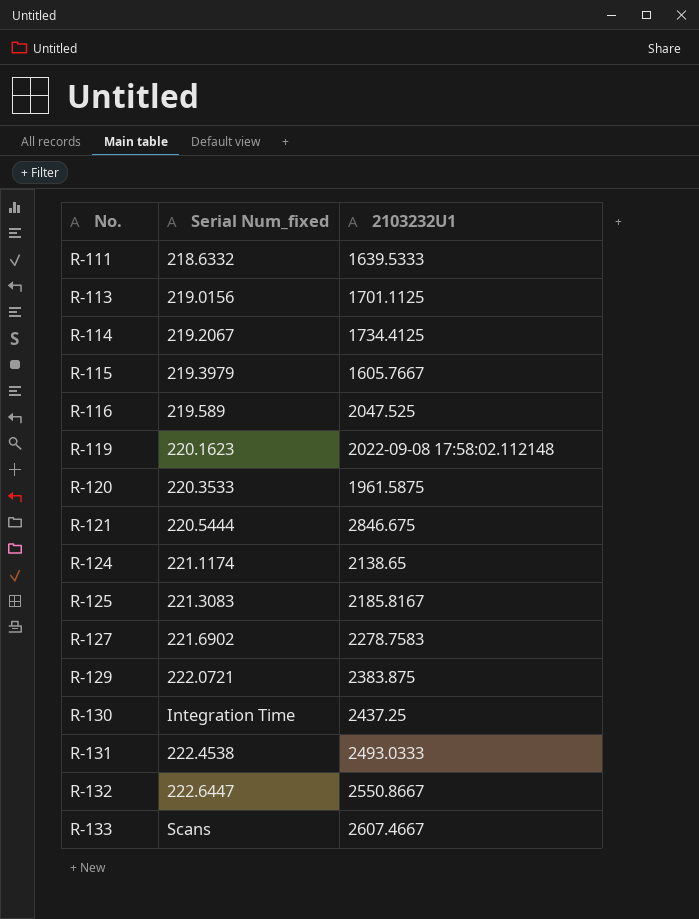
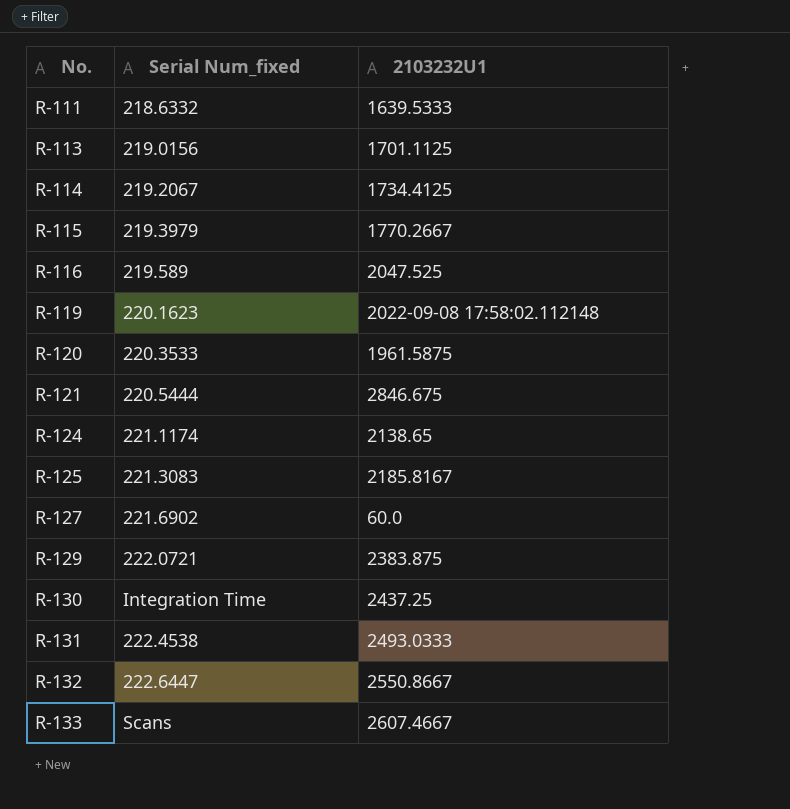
R-115 | 2103232U1: 1605.7667 -> 1770.2667
R-127 | 2103232U1: 2278.7583 -> 60.0

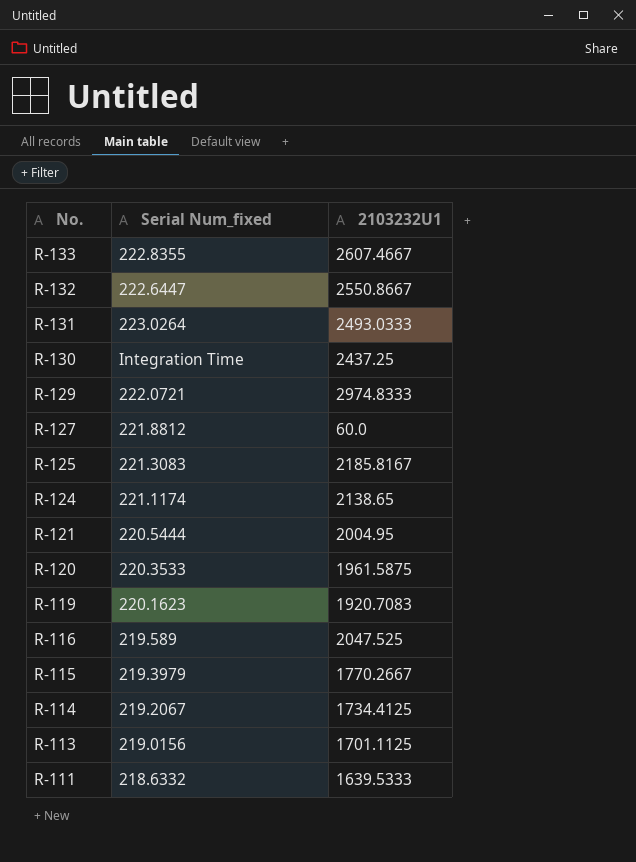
row order: No. ascending -> No. descending
R-133 | Serial Num_fixed: Scans -> 222.8355
R-131 | Serial Num_fixed: 222.4538 -> 223.0264
R-129 | 2103232U1: 2383.875 -> 2974.8333
R-127 | Serial Num_fixed: 221.6902 -> 221.8812
R-121 | 2103232U1: 2846.675 -> 2004.95
R-119 | 2103232U1: 2022-09-08 17:58:02.112148 -> 1920.7083

